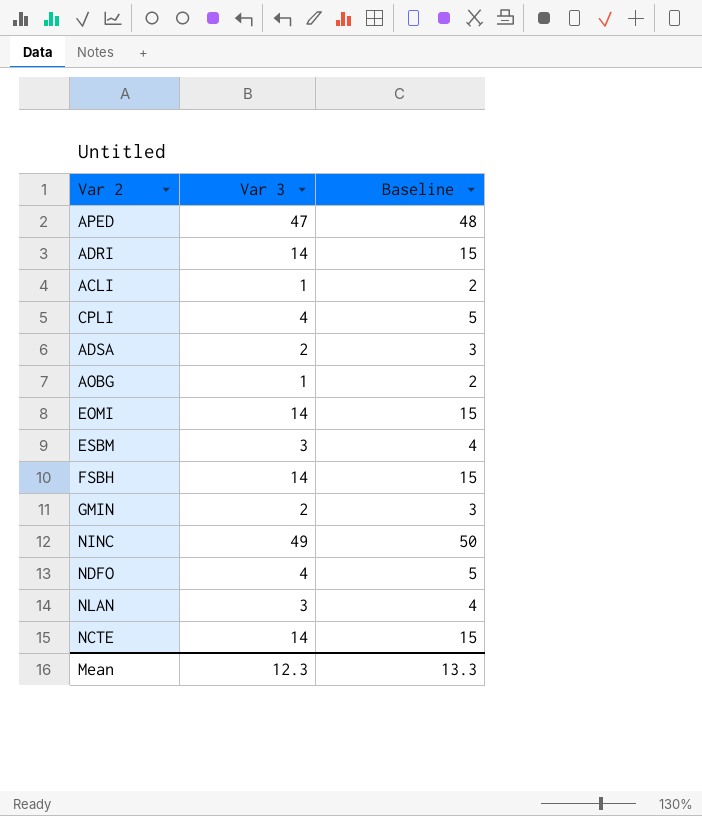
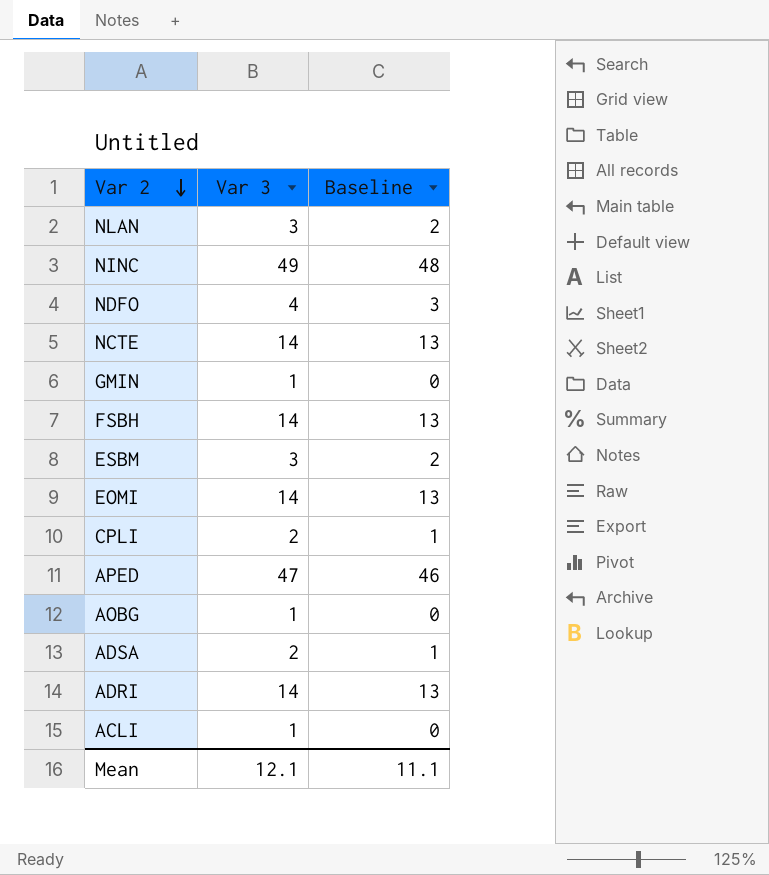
row order: none -> Var 2 descending
column Baseline | formula: [Var 3] + 1 -> [Var 3] - 1
GMIN | Var 3: 2 -> 1
CPLI | Var 3: 4 -> 2
Mean | Var 3: 12.3 -> 12.1
Mean | Baseline: 13.3 -> 11.1

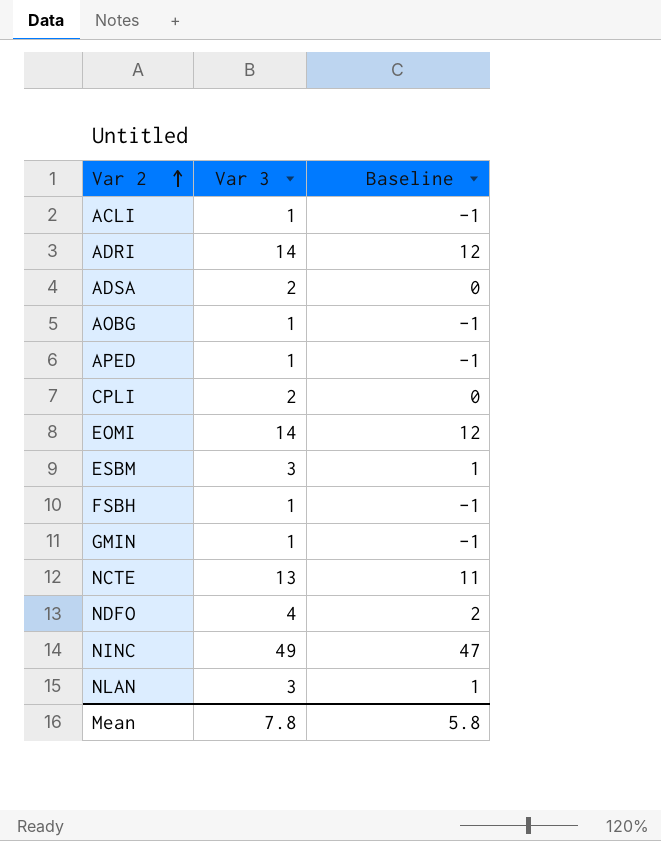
row order: Var 2 descending -> Var 2 ascending
column Baseline | formula: [Var 3] - 1 -> [Var 3] - 2
APED | Var 3: 47 -> 1
FSBH | Var 3: 14 -> 1
NCTE | Var 3: 14 -> 13
Mean | Var 3: 12.1 -> 7.8
Mean | Baseline: 11.1 -> 5.8

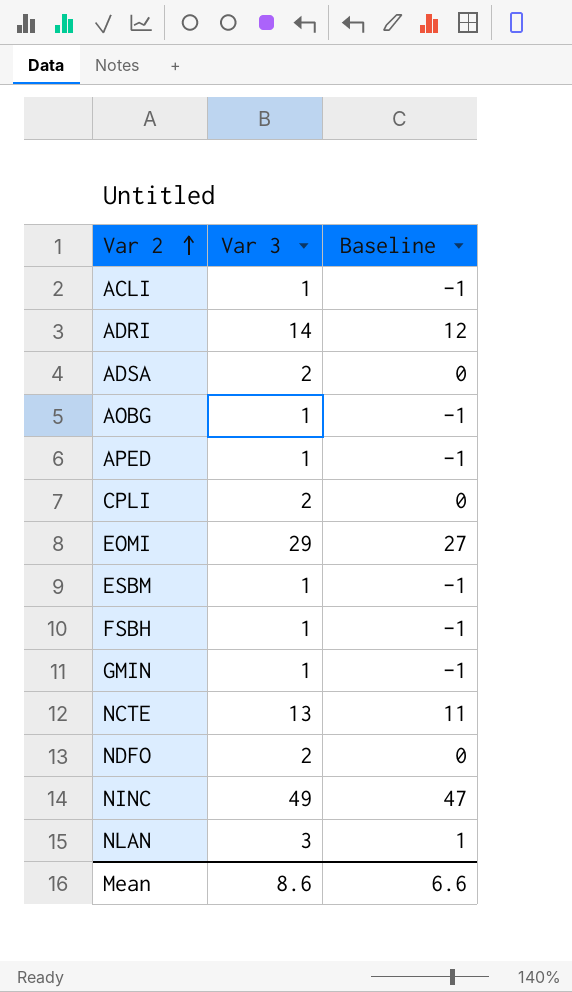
EOMI | Var 3: 14 -> 29
EOMI | Baseline: 12 -> 27
ESBM | Var 3: 3 -> 1
ESBM | Baseline: 1 -> -1
NDFO | Var 3: 4 -> 2
NDFO | Baseline: 2 -> 0
Mean | Var 3: 7.8 -> 8.6
Mean | Baseline: 5.8 -> 6.6

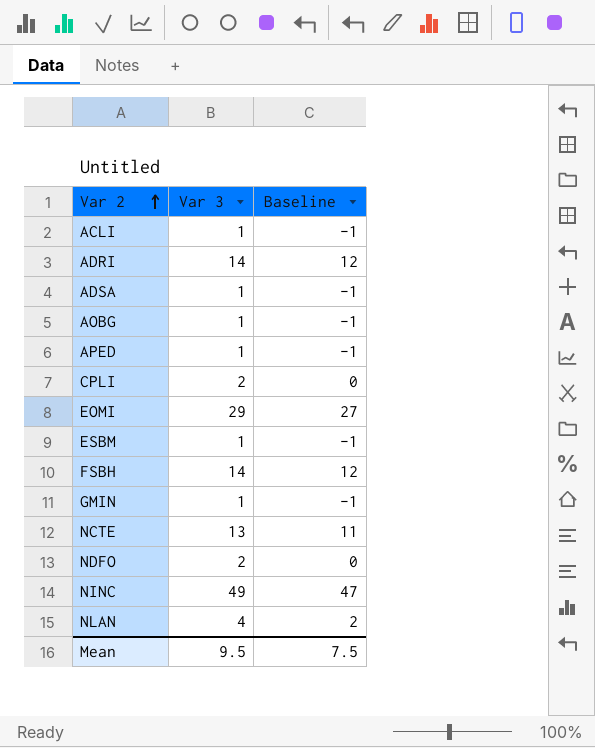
ADSA | Var 3: 2 -> 1
ADSA | Baseline: 0 -> -1
FSBH | Var 3: 1 -> 14
FSBH | Baseline: -1 -> 12
NLAN | Var 3: 3 -> 4
NLAN | Baseline: 1 -> 2
Mean | Var 3: 8.6 -> 9.5
Mean | Baseline: 6.6 -> 7.5

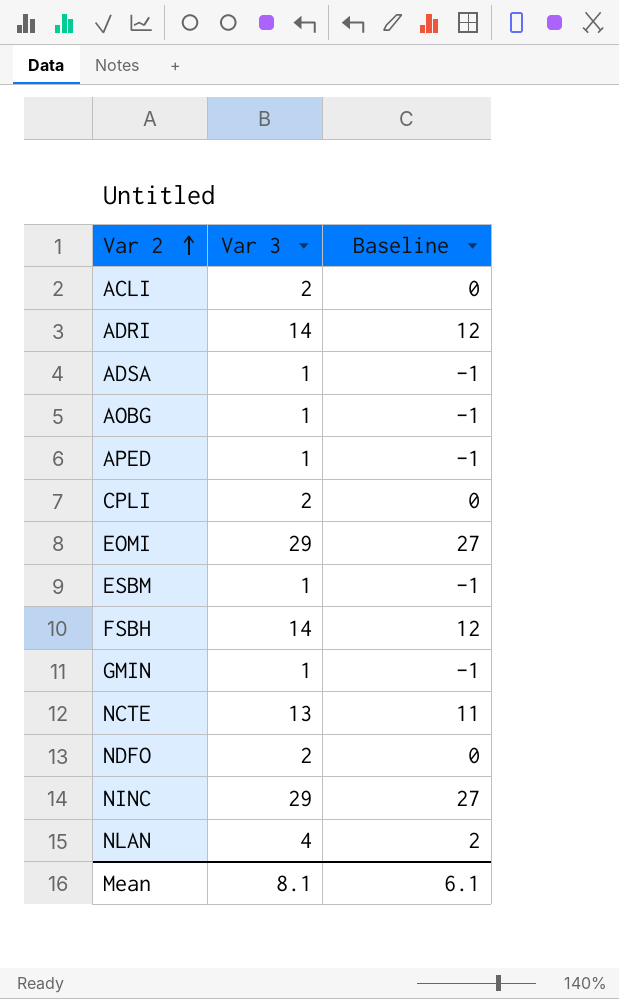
ACLI | Var 3: 1 -> 2
ACLI | Baseline: -1 -> 0
NINC | Var 3: 49 -> 29
NINC | Baseline: 47 -> 27
Mean | Var 3: 9.5 -> 8.1
Mean | Baseline: 7.5 -> 6.1

